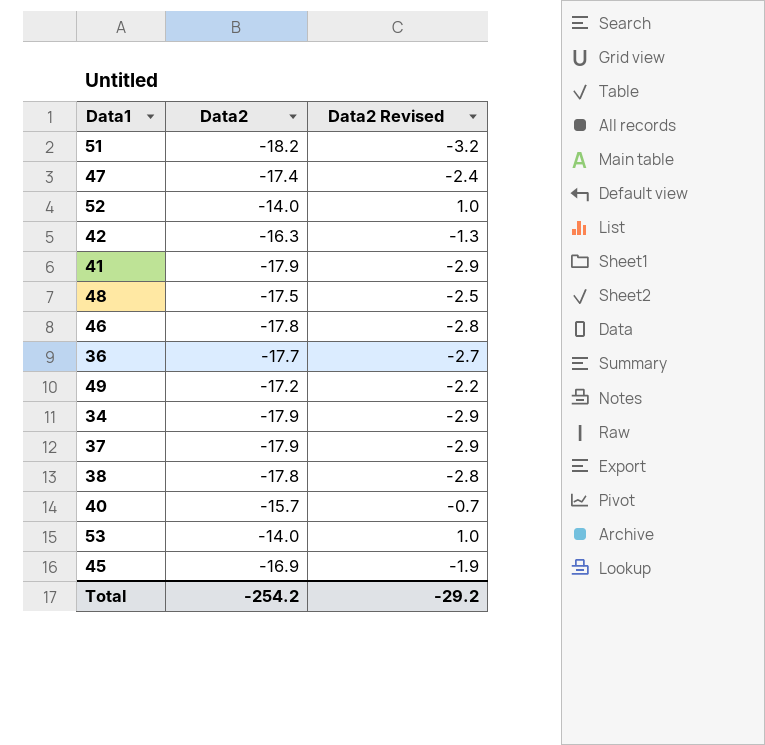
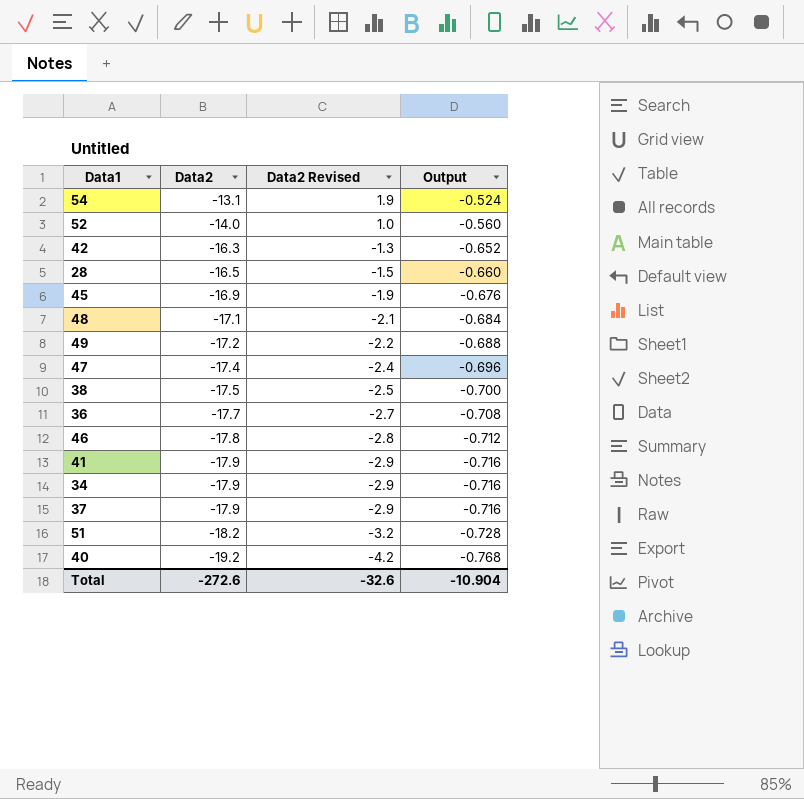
row order: none -> Data2 descending
column Output | formula: none -> [Data2] * 0.04
row 53: -14.0 | 1.0 -> none
row 54: none -> -13.1 | 1.9 | -0.524
row 28: none -> -16.5 | -1.5 | -0.660
48 | Data2: -17.5 -> -17.1
48 | Data2 Revised: -2.5 -> -2.1
38 | Data2: -17.8 -> -17.5
38 | Data2 Revised: -2.8 -> -2.5
40 | Data2: -15.7 -> -19.2
40 | Data2 Revised: -0.7 -> -4.2
Total | Data2: -254.2 -> -272.6
Total | Data2 Revised: -29.2 -> -32.6

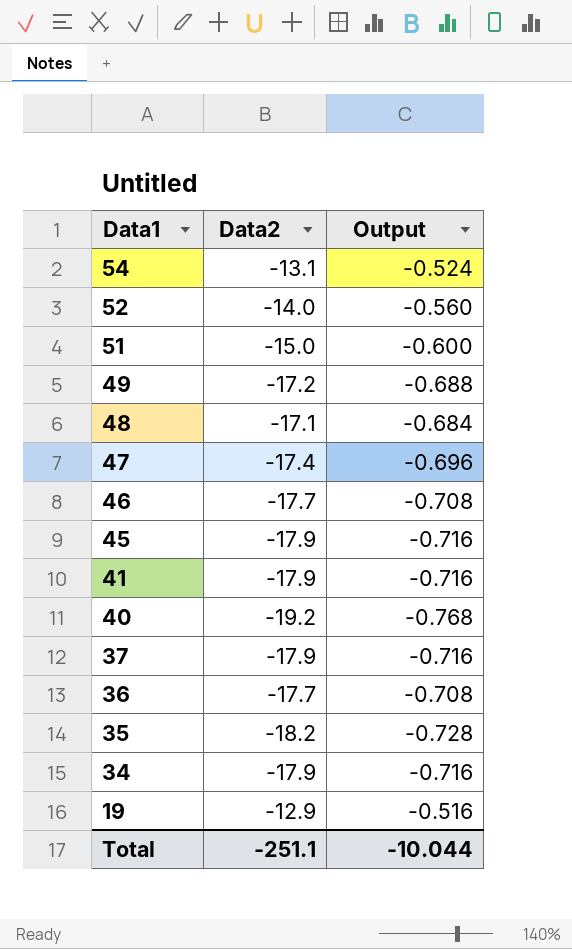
row order: Data2 descending -> Data1 descending
column Data2 Revised | formula: [Data2] + 15 -> none
row 42: -16.3 | -1.3 | -0.652 -> none
row 28: -16.5 | -1.5 | -0.660 -> none
row 38: -17.5 | -2.5 | -0.700 -> none
51 | Data2: -18.2 -> -15.0
51 | Output: -0.728 -> -0.600
46 | Data2: -17.8 -> -17.7
46 | Output: -0.712 -> -0.708
45 | Data2: -16.9 -> -17.9
45 | Output: -0.676 -> -0.716
row 35: none -> -18.2 | -0.728
row 19: none -> -12.9 | -0.516
Total | Data2: -272.6 -> -251.1
Total | Output: -10.904 -> -10.044

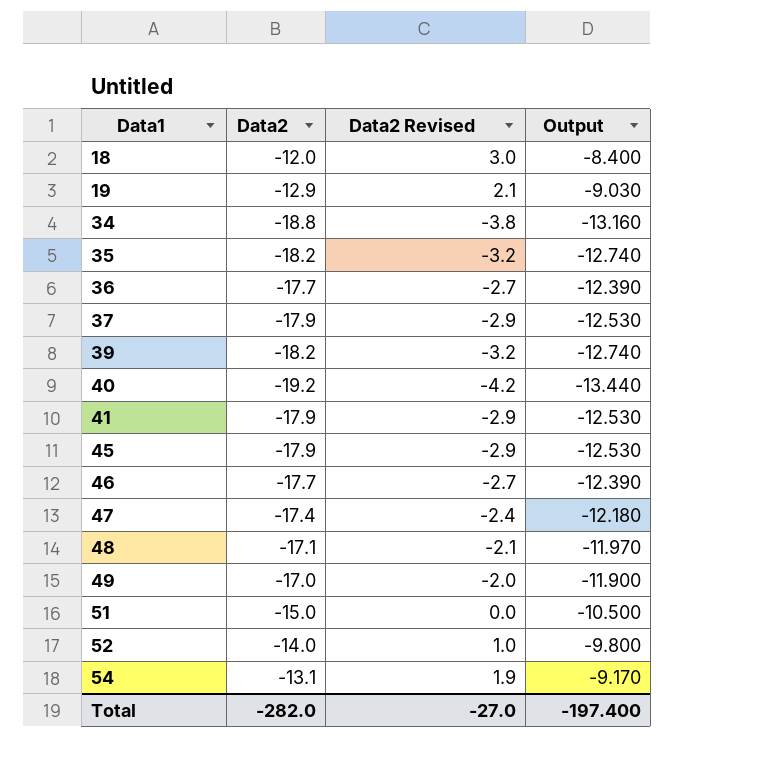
row order: Data1 descending -> Data1 ascending
column Data2 Revised | formula: none -> [Data2] + 15
column Output | formula: [Data2] * 0.04 -> [Data2] * 0.7
row 18: none -> -12.0 | 3.0 | -8.400
34 | Data2: -17.9 -> -18.8
row 39: none -> -18.2 | -3.2 | -12.740
49 | Data2: -17.2 -> -17.0
Total | Data2: -251.1 -> -282.0
Total | Output: -10.044 -> -197.400

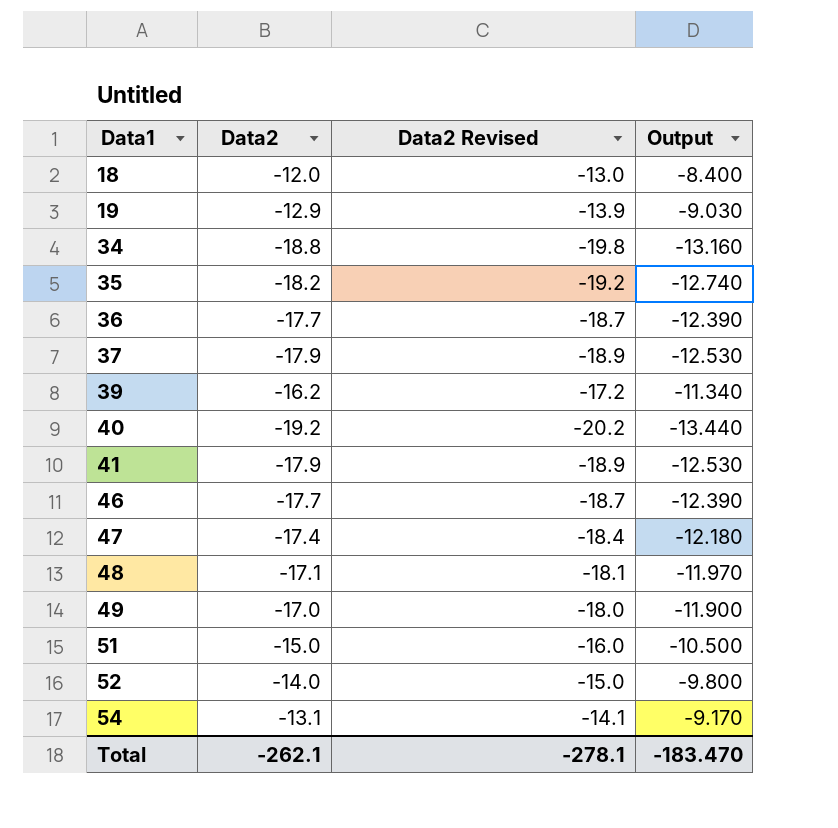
column Data2 Revised | formula: [Data2] + 15 -> [Data2] - 1
row 45: -17.9 | -2.9 | -12.530 -> none
39 | Data2: -18.2 -> -16.2
39 | Output: -12.740 -> -11.340
Total | Data2: -282.0 -> -262.1
Total | Data2 Revised: -27.0 -> -278.1
Total | Output: -197.400 -> -183.470

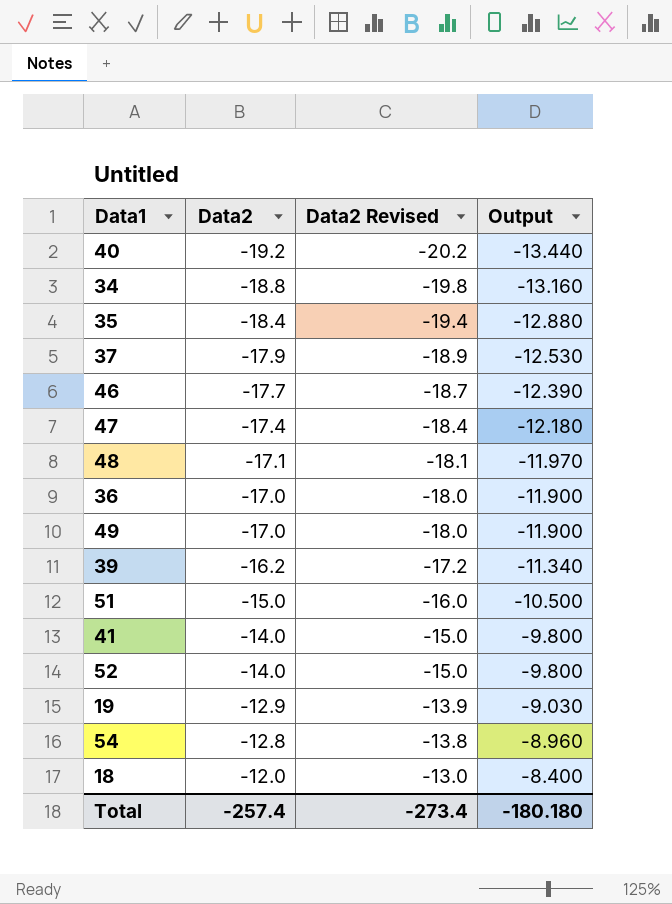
row order: Data1 ascending -> Data2 ascending
35 | Data2: -18.2 -> -18.4
35 | Data2 Revised: -19.2 -> -19.4
35 | Output: -12.740 -> -12.880
36 | Data2: -17.7 -> -17.0
36 | Data2 Revised: -18.7 -> -18.0
36 | Output: -12.390 -> -11.900
41 | Data2: -17.9 -> -14.0
41 | Data2 Revised: -18.9 -> -15.0
41 | Output: -12.530 -> -9.800
54 | Data2: -13.1 -> -12.8
54 | Data2 Revised: -14.1 -> -13.8
54 | Output: -9.170 -> -8.960
Total | Data2: -262.1 -> -257.4
Total | Data2 Revised: -278.1 -> -273.4
Total | Output: -183.470 -> -180.180

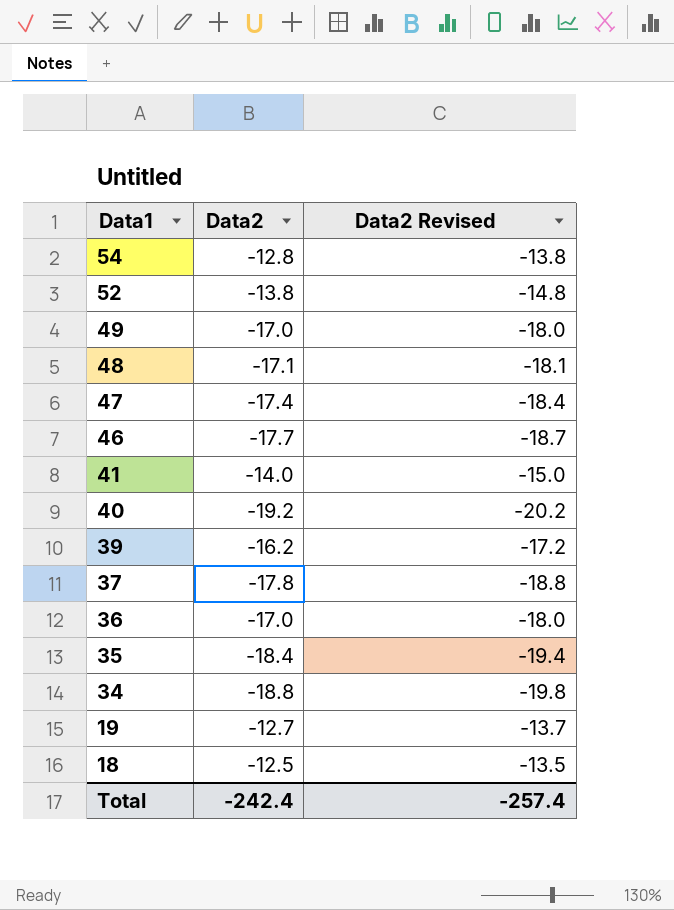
row order: Data2 ascending -> Data1 descending
column Output | formula: [Data2] * 0.7 -> none
row 51: -15.0 | -16.0 | -10.500 -> none
52 | Data2: -14.0 -> -13.8
52 | Data2 Revised: -15.0 -> -14.8
37 | Data2: -17.9 -> -17.8
37 | Data2 Revised: -18.9 -> -18.8
19 | Data2: -12.9 -> -12.7
19 | Data2 Revised: -13.9 -> -13.7
18 | Data2: -12.0 -> -12.5
18 | Data2 Revised: -13.0 -> -13.5
Total | Data2: -257.4 -> -242.4
Total | Data2 Revised: -273.4 -> -257.4

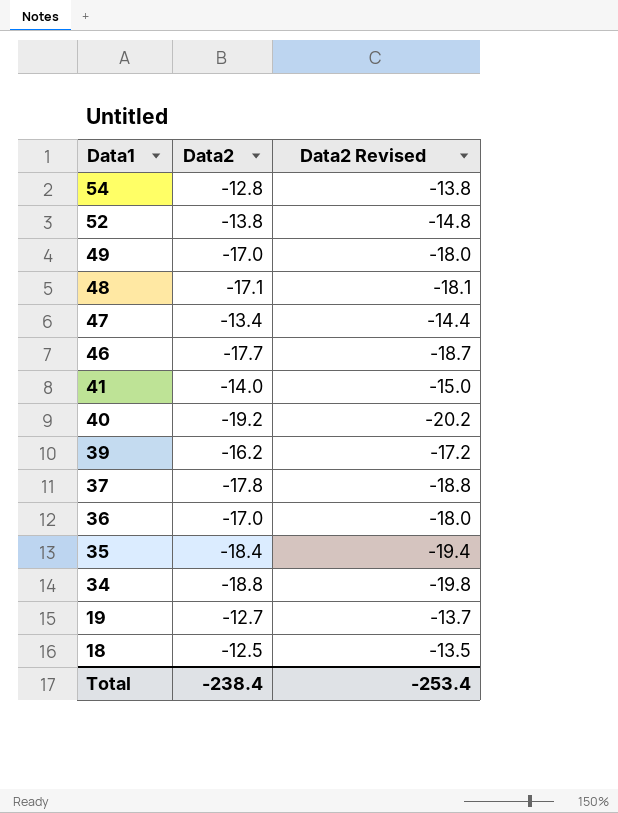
47 | Data2: -17.4 -> -13.4
47 | Data2 Revised: -18.4 -> -14.4
Total | Data2: -242.4 -> -238.4
Total | Data2 Revised: -257.4 -> -253.4

